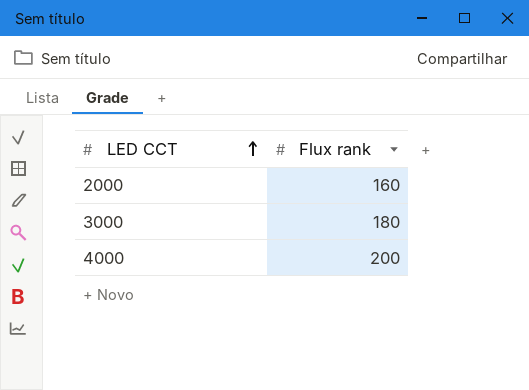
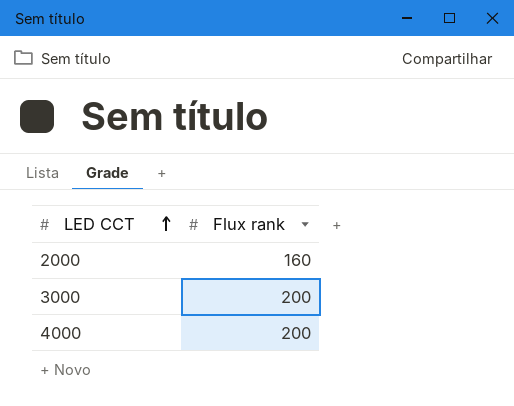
3000 | Flux rank: 180 -> 200

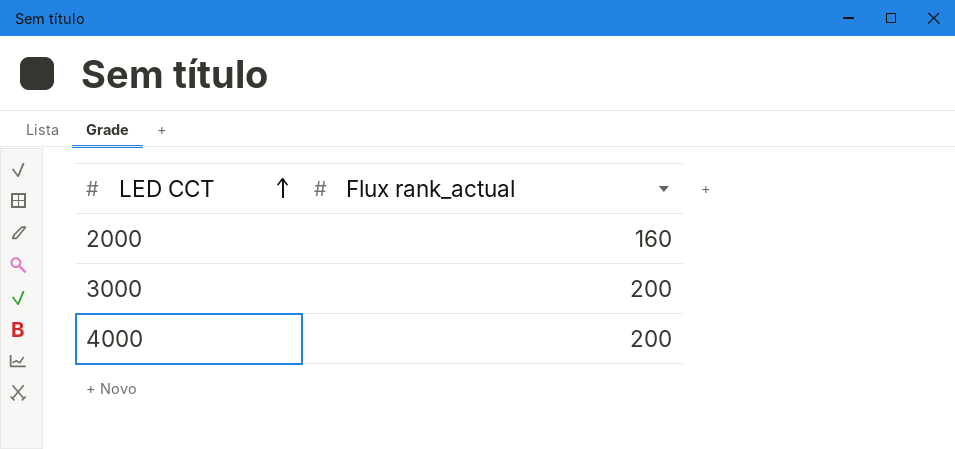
column name: Flux rank -> Flux rank_actual

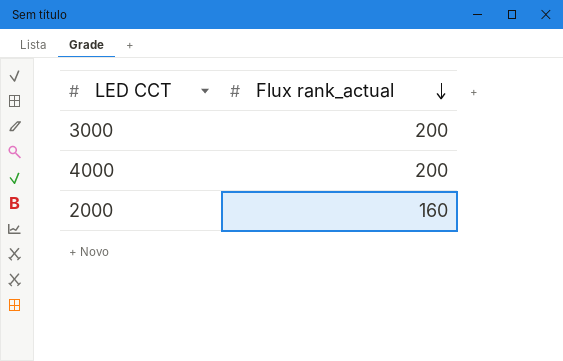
row order: LED CCT ascending -> Flux rank_actual descending

